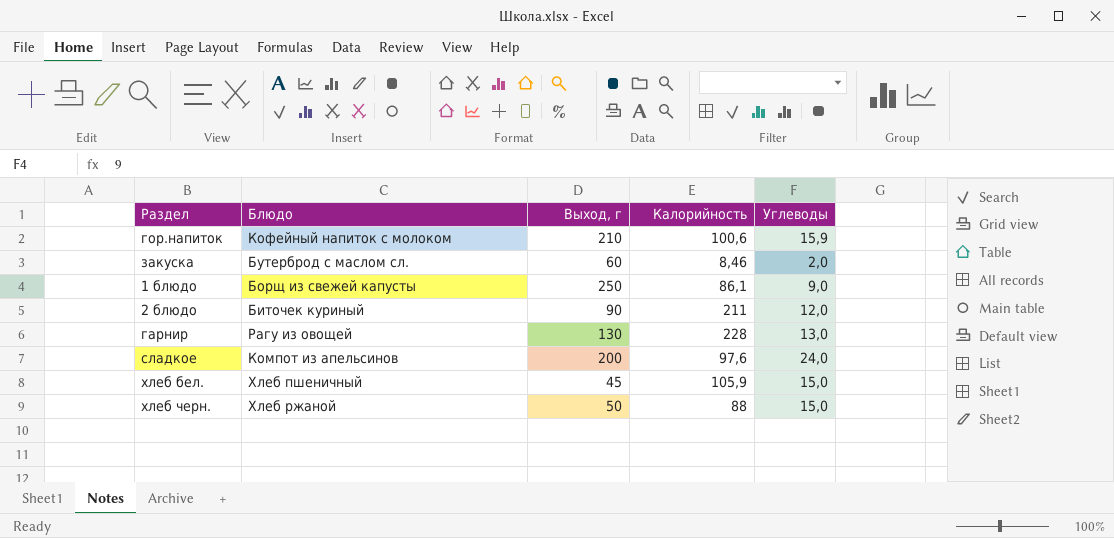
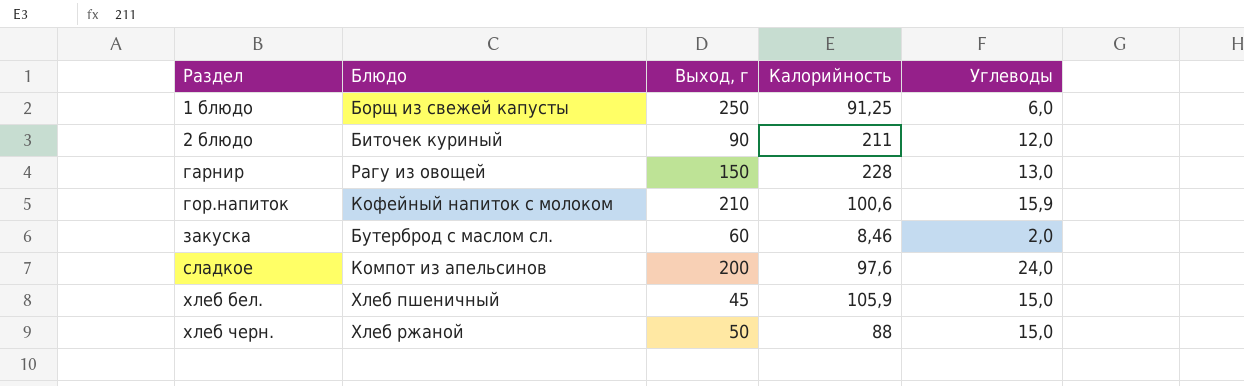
row order: none -> Раздел ascending
1 блюдо | Калорийность: 86,1 -> 91,25
1 блюдо | Углеводы: 9,0 -> 6,0
гарнир | Выход, г: 130 -> 150

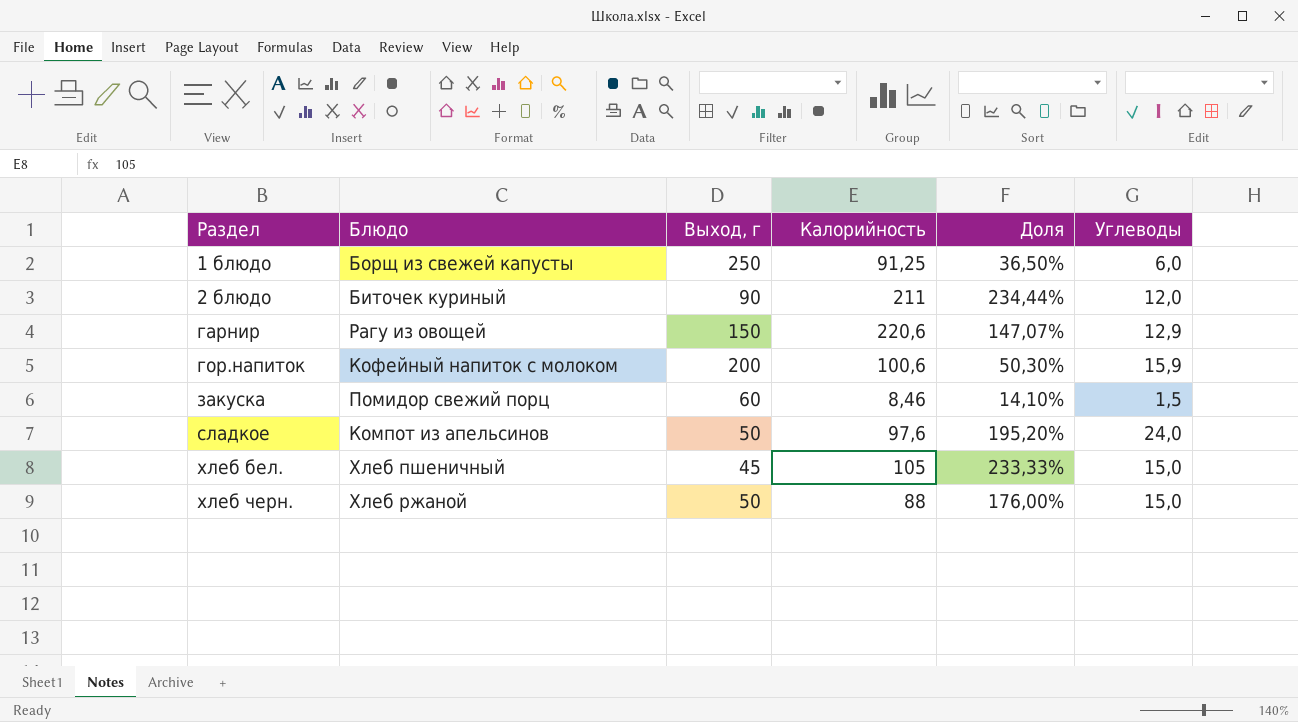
column Доля | formula: none -> [Калорийность] / [Выход, г]
гарнир | Калорийность: 228 -> 220,6
гарнир | Углеводы: 13,0 -> 12,9
гор.напиток | Выход, г: 210 -> 200
закуска | Блюдо: Бутерброд с маслом сл. -> Помидор свежий порц
закуска | Углеводы: 2,0 -> 1,5
сладкое | Выход, г: 200 -> 50
хлеб бел. | Калорийность: 105,9 -> 105

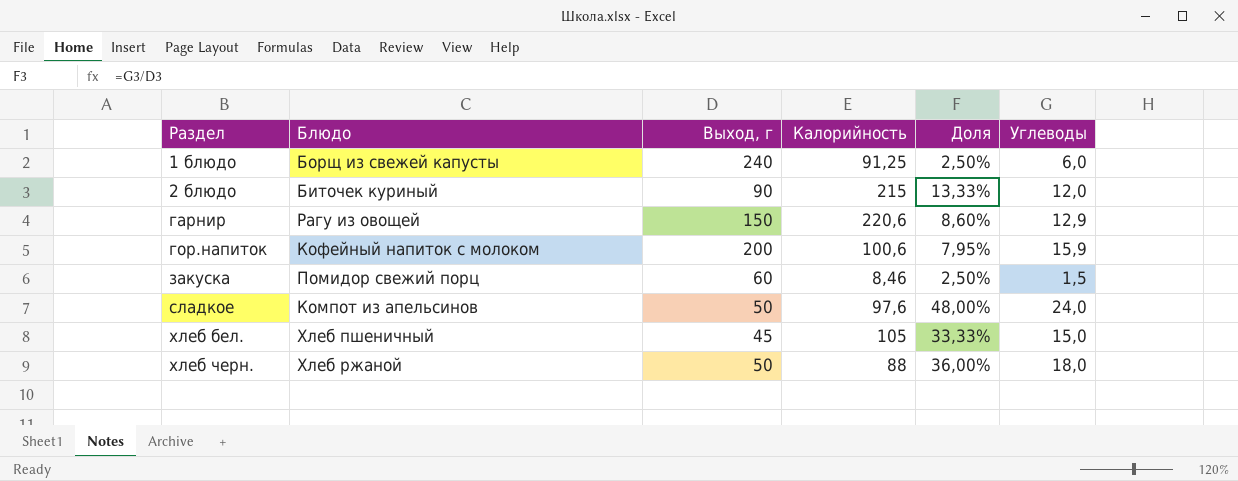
column Доля | formula: [Калорийность] / [Выход, г] -> [Углеводы] / [Выход, г]
1 блюдо | Выход, г: 250 -> 240
2 блюдо | Калорийность: 211 -> 215
хлеб черн. | Углеводы: 15,0 -> 18,0

